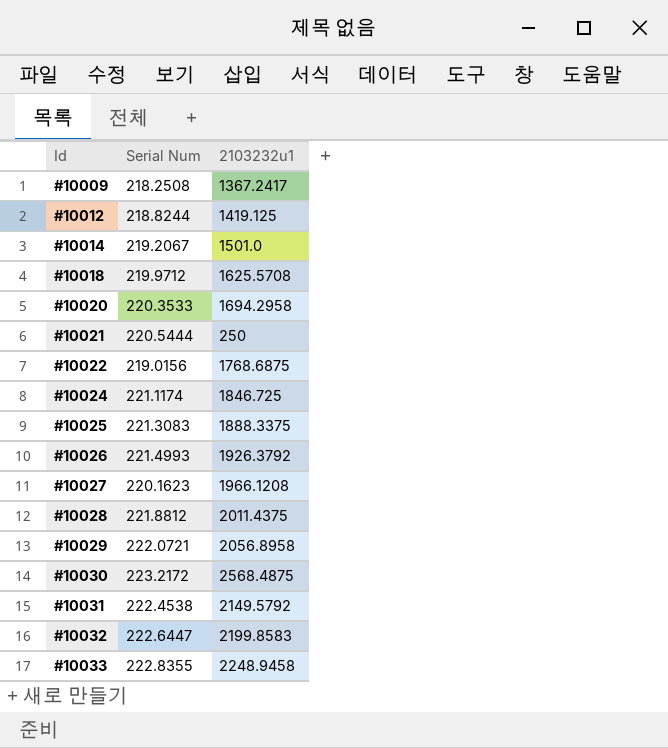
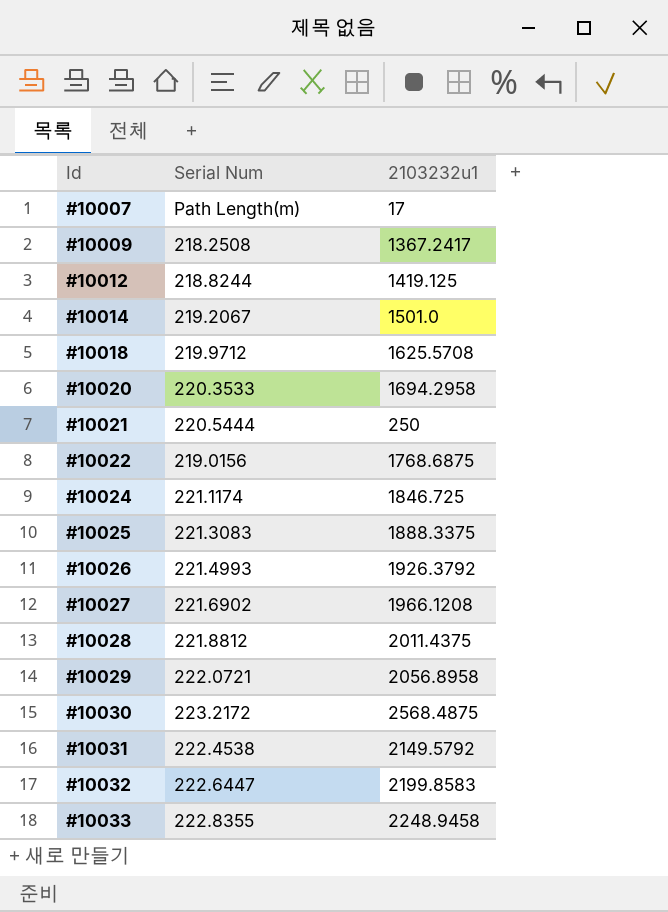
row #10007: none -> Path Length(m) | 17
#10027 | Serial Num: 220.1623 -> 221.6902

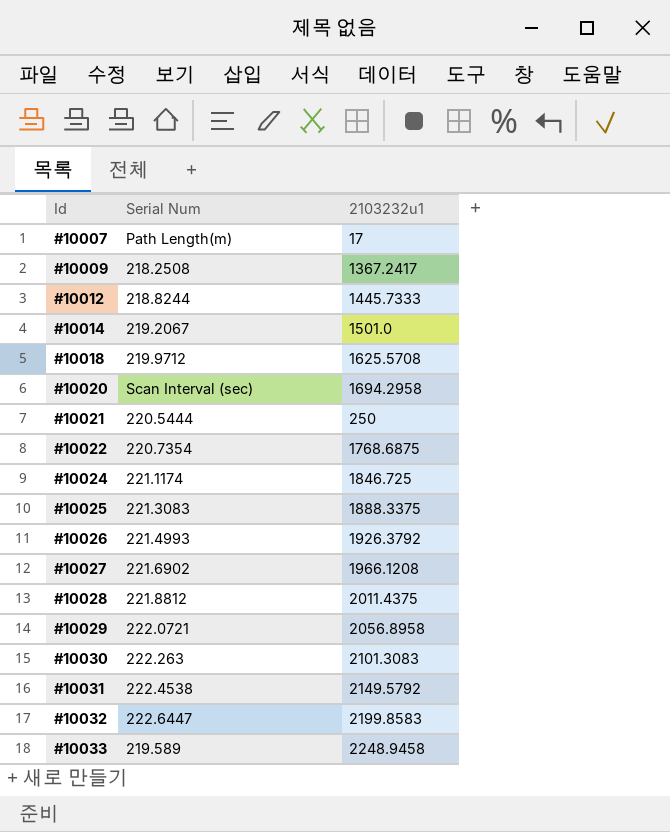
#10012 | 2103232u1: 1419.125 -> 1445.7333
#10020 | Serial Num: 220.3533 -> Scan Interval (sec)
#10022 | Serial Num: 219.0156 -> 220.7354
#10030 | Serial Num: 223.2172 -> 222.263
#10030 | 2103232u1: 2568.4875 -> 2101.3083
#10033 | Serial Num: 222.8355 -> 219.589

